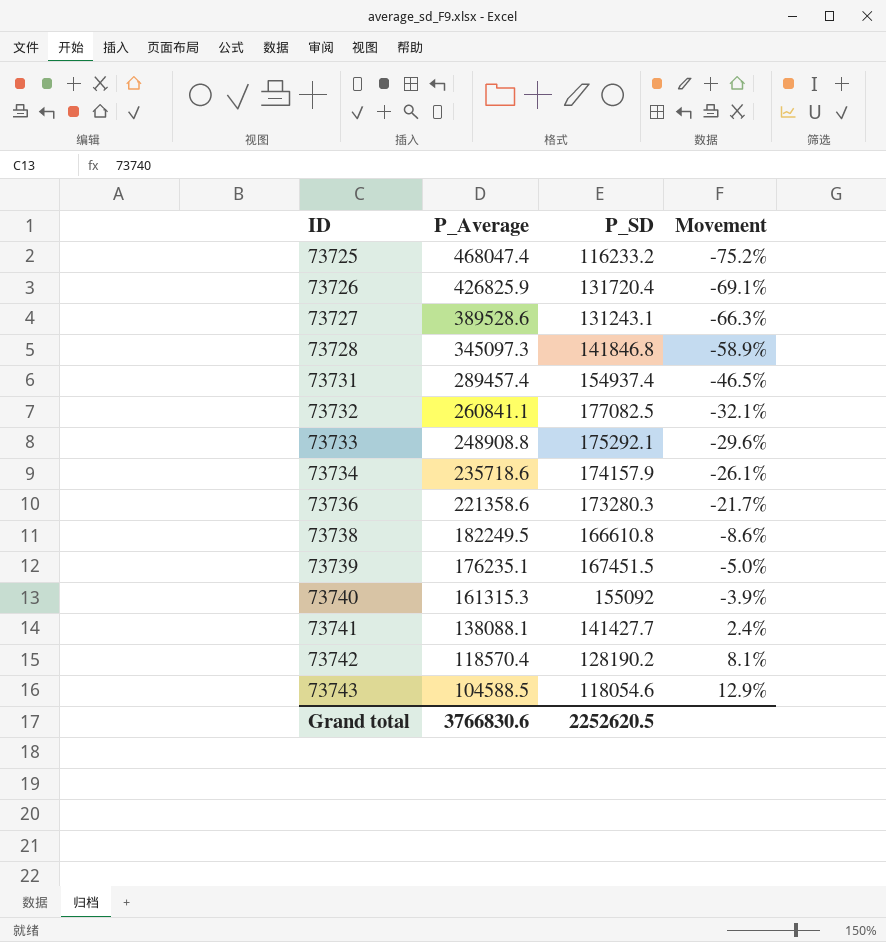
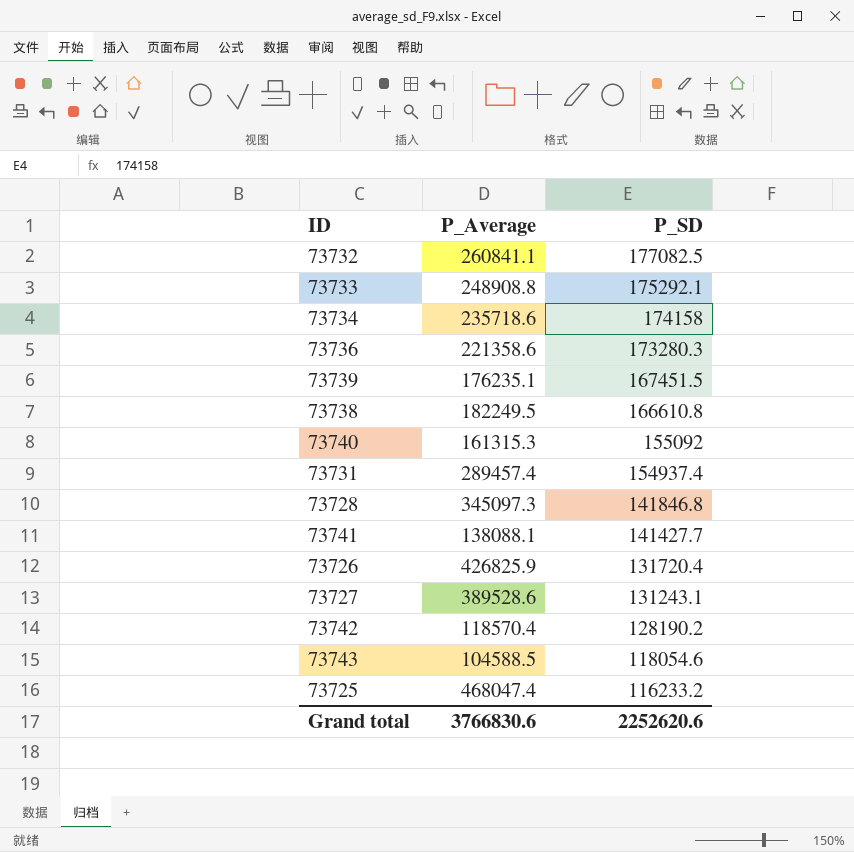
row order: ID ascending -> P_SD descending
column Movement | formula: ([P_SD] - [P_Average]) / [P_Average] -> none
73734 | P_SD: 174157.9 -> 174158
Grand total | P_SD: 2252620.5 -> 2252620.6

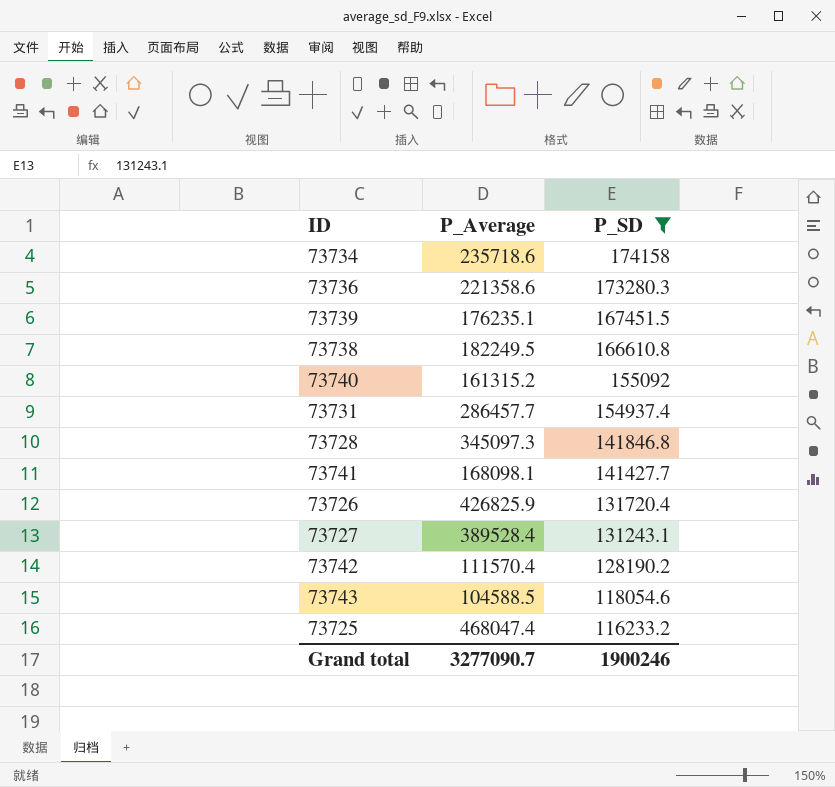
filter: none -> P_SD <= 174158
73740 | P_Average: 161315.3 -> 161315.2
73731 | P_Average: 289457.4 -> 286457.7
73741 | P_Average: 138088.1 -> 168098.1
73727 | P_Average: 389528.6 -> 389528.4
73742 | P_Average: 118570.4 -> 111570.4
Grand total | P_Average: 3766830.6 -> 3277090.7
Grand total | P_SD: 2252620.6 -> 1900246

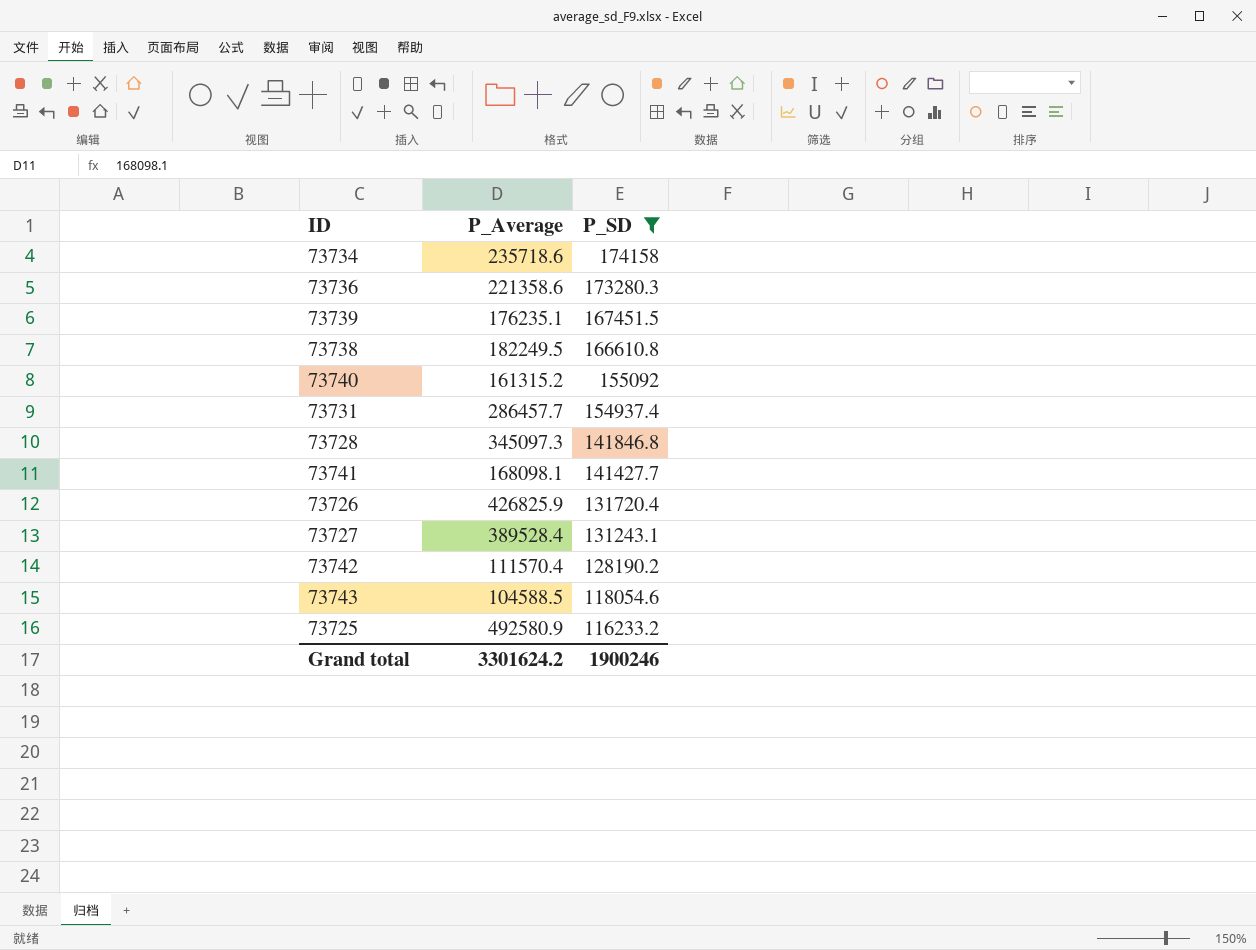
73725 | P_Average: 468047.4 -> 492580.9
Grand total | P_Average: 3277090.7 -> 3301624.2

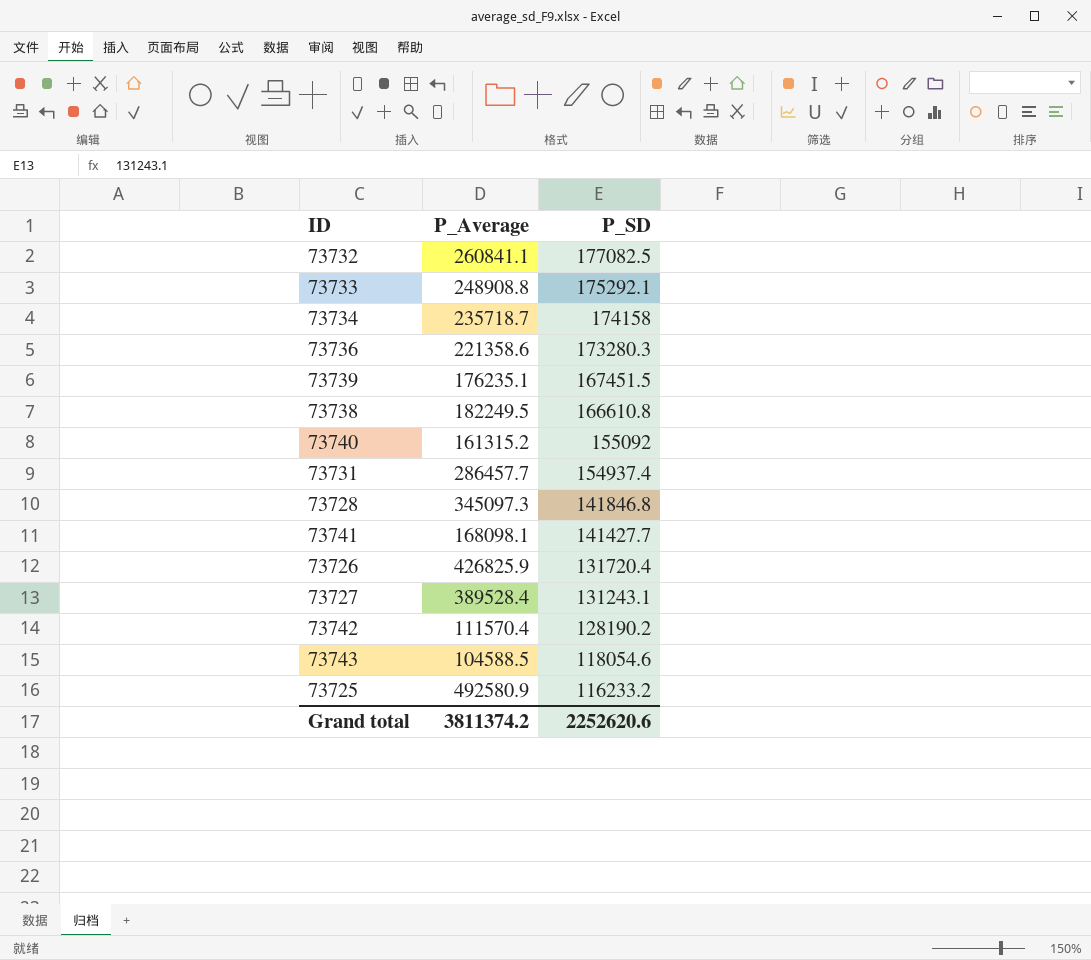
filter: P_SD <= 174158 -> none
73734 | P_Average: 235718.6 -> 235718.7
Grand total | P_Average: 3301624.2 -> 3811374.2
Grand total | P_SD: 1900246 -> 2252620.6

